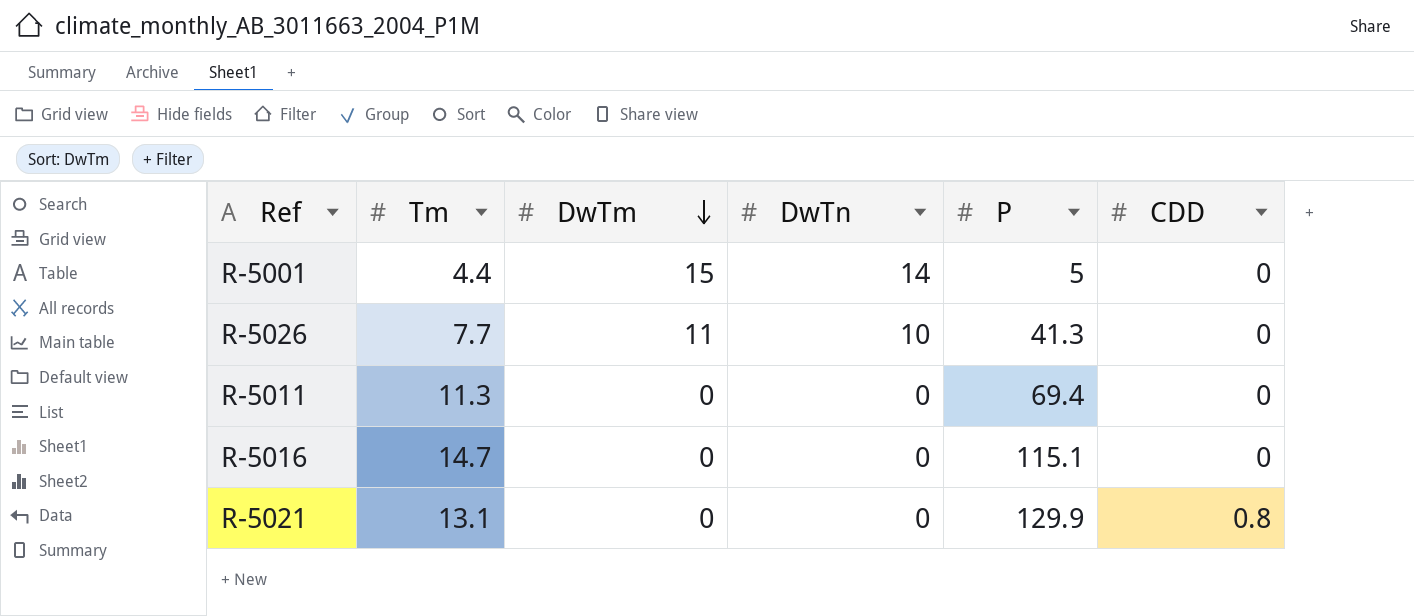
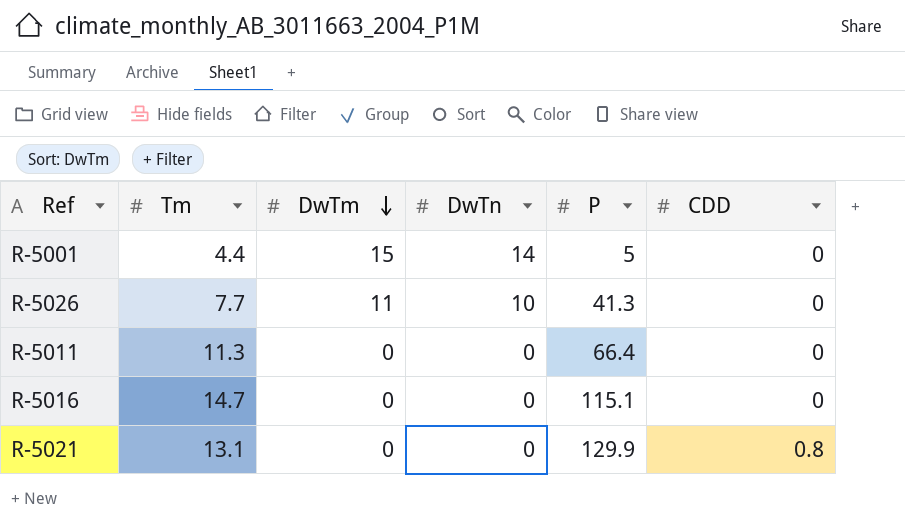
R-5011 | P: 69.4 -> 66.4

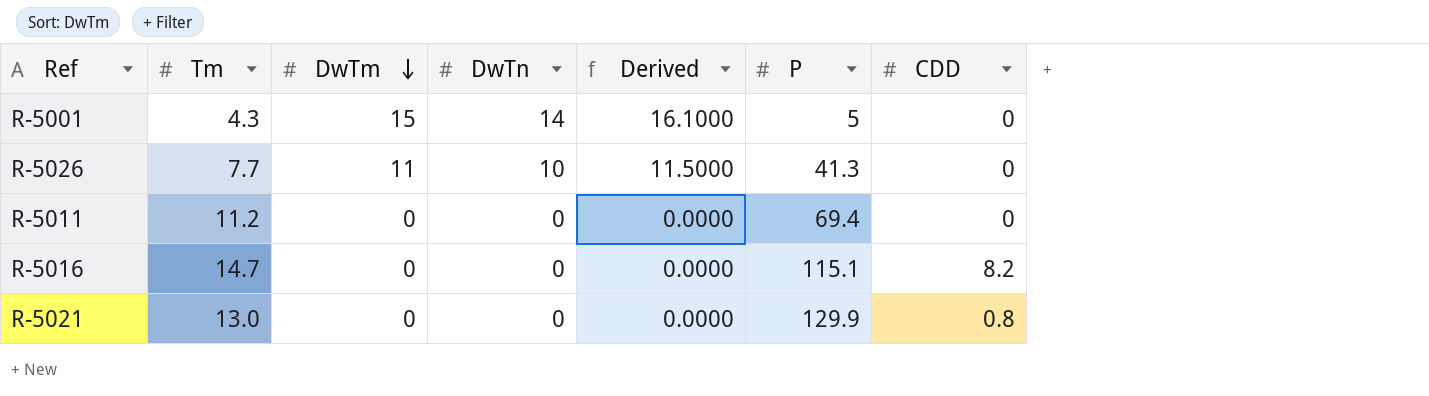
column Derived | formula: none -> [DwTn] * 1.15
R-5001 | Tm: 4.4 -> 4.3
R-5011 | Tm: 11.3 -> 11.2
R-5011 | P: 66.4 -> 69.4
R-5016 | CDD: 0 -> 8.2
R-5021 | Tm: 13.1 -> 13.0

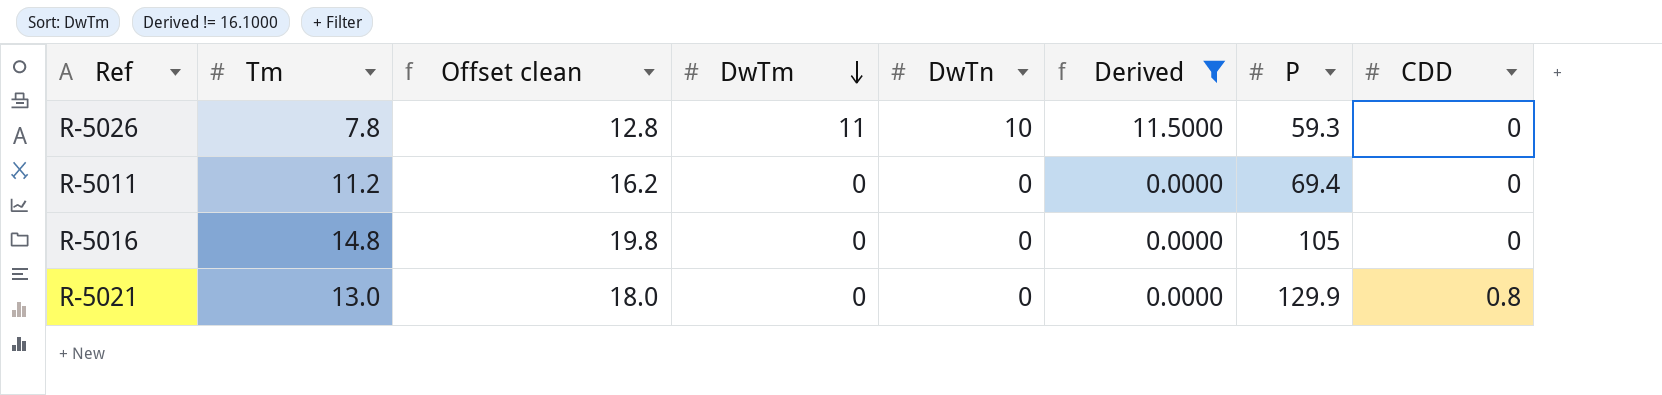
filter: none -> Derived != 16.1000
column Offset clean | formula: none -> [Tm] + 5
R-5026 | Tm: 7.7 -> 7.8
R-5026 | P: 41.3 -> 59.3
R-5016 | Tm: 14.7 -> 14.8
R-5016 | P: 115.1 -> 105
R-5016 | CDD: 8.2 -> 0

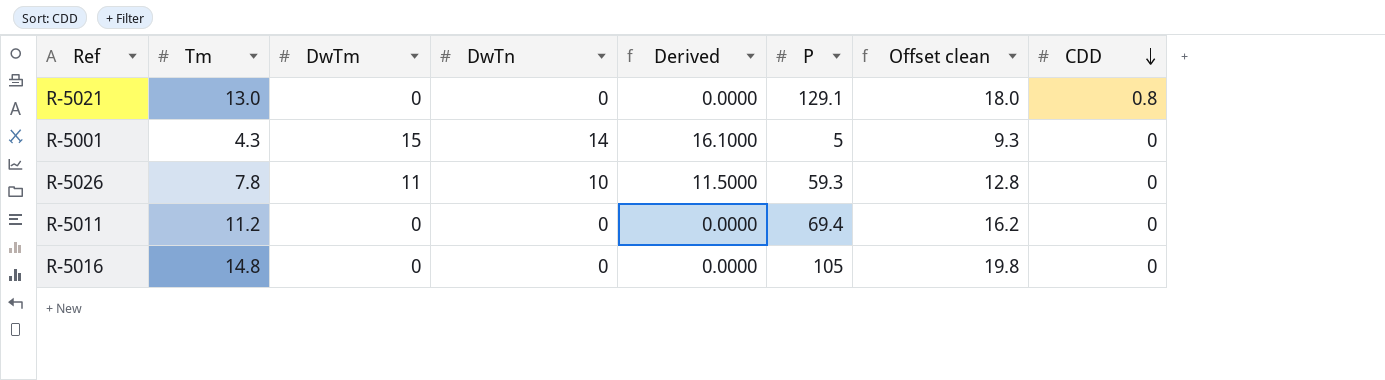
filter: Derived != 16.1000 -> none
row order: DwTm descending -> CDD descending
column Offset clean | position: 3 -> 7
R-5021 | P: 129.9 -> 129.1

